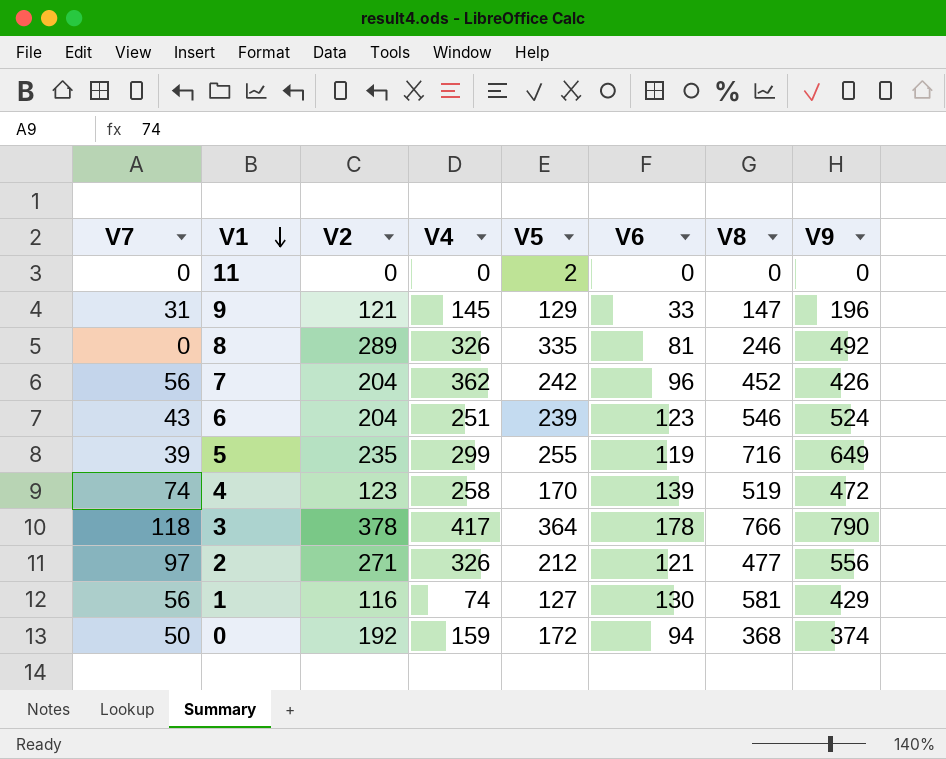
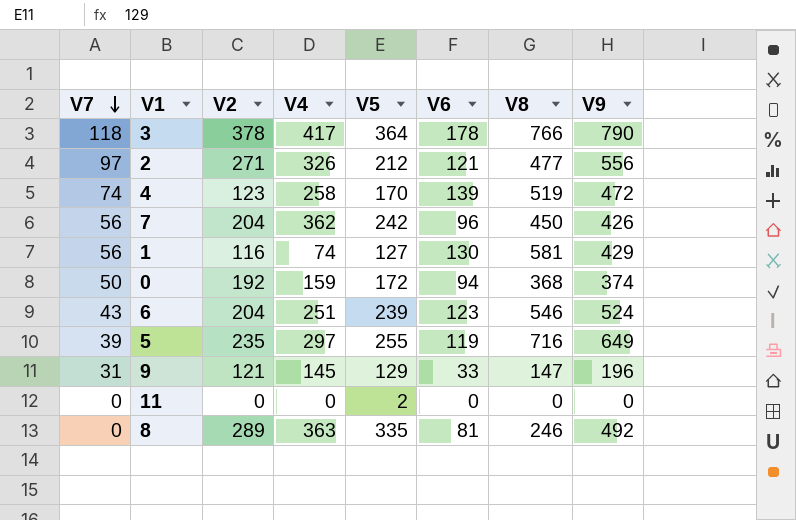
row order: V1 descending -> V7 descending
7 | V8: 452 -> 450
5 | V4: 299 -> 297
8 | V4: 326 -> 363

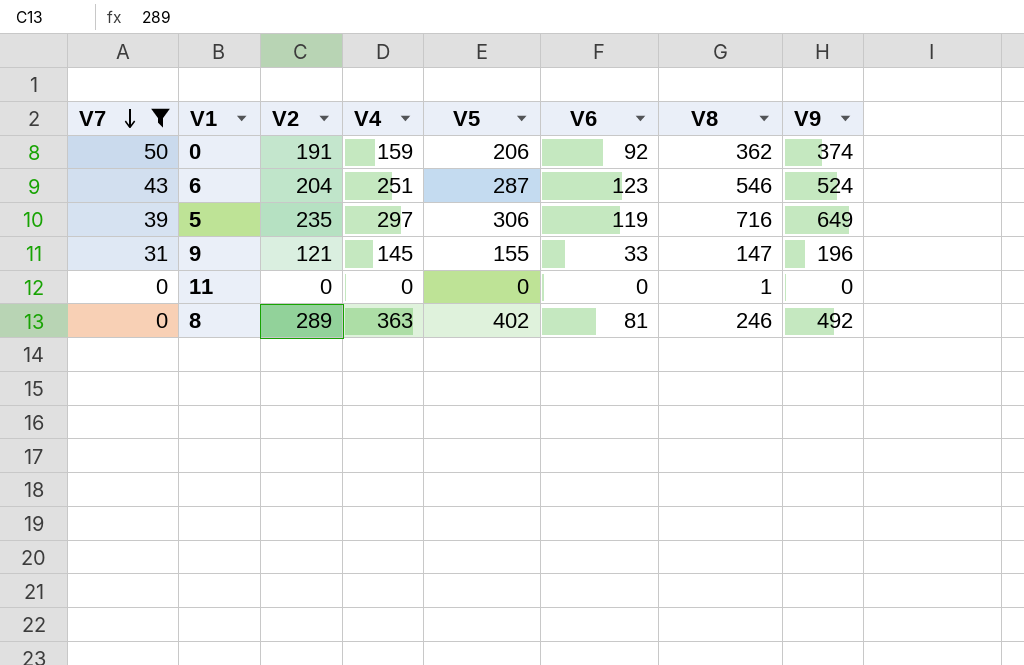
filter: none -> V7 <= 50
0 | V2: 192 -> 191
0 | V5: 172 -> 206
0 | V6: 94 -> 92
0 | V8: 368 -> 362
6 | V5: 239 -> 287
5 | V5: 255 -> 306
9 | V5: 129 -> 155
11 | V5: 2 -> 0
11 | V8: 0 -> 1
8 | V5: 335 -> 402

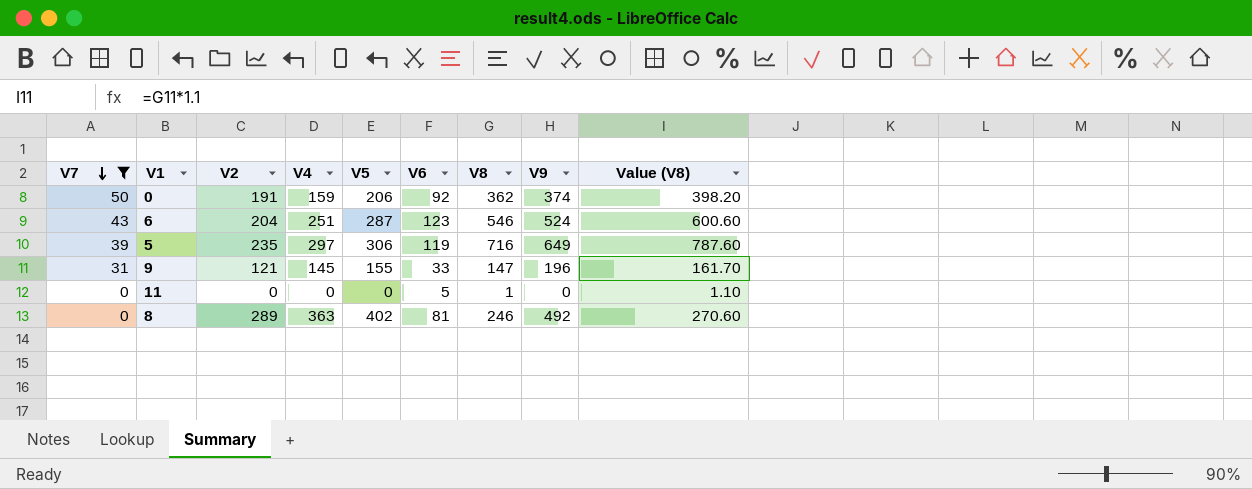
column Value (V8) | formula: none -> [V8] * 1.1
11 | V6: 0 -> 5

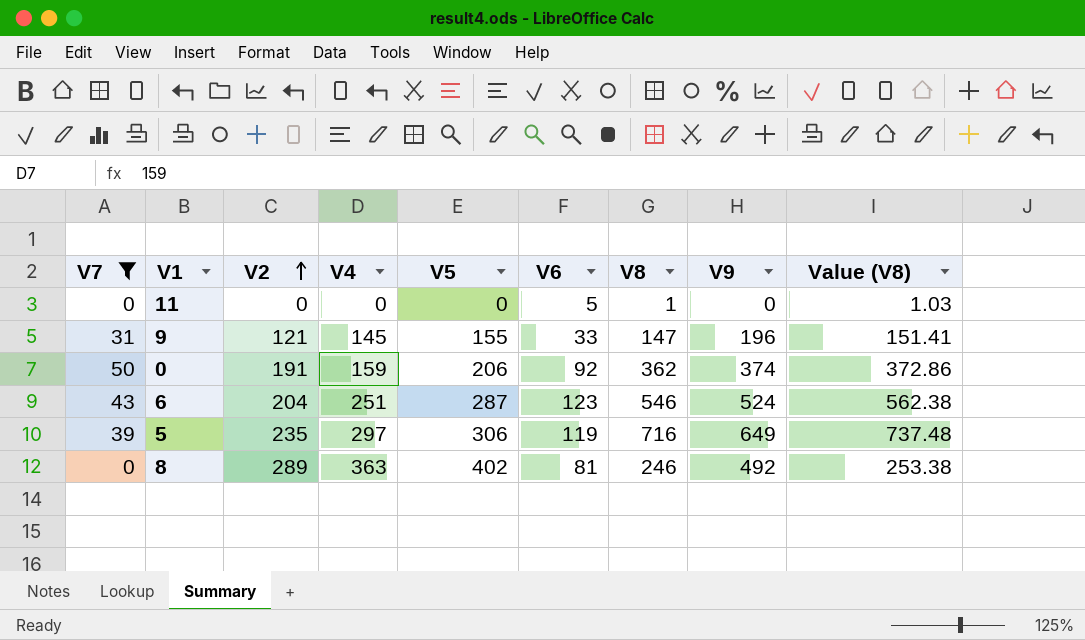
row order: V7 descending -> V2 ascending
column Value (V8) | formula: [V8] * 1.1 -> [V8] * 1.03

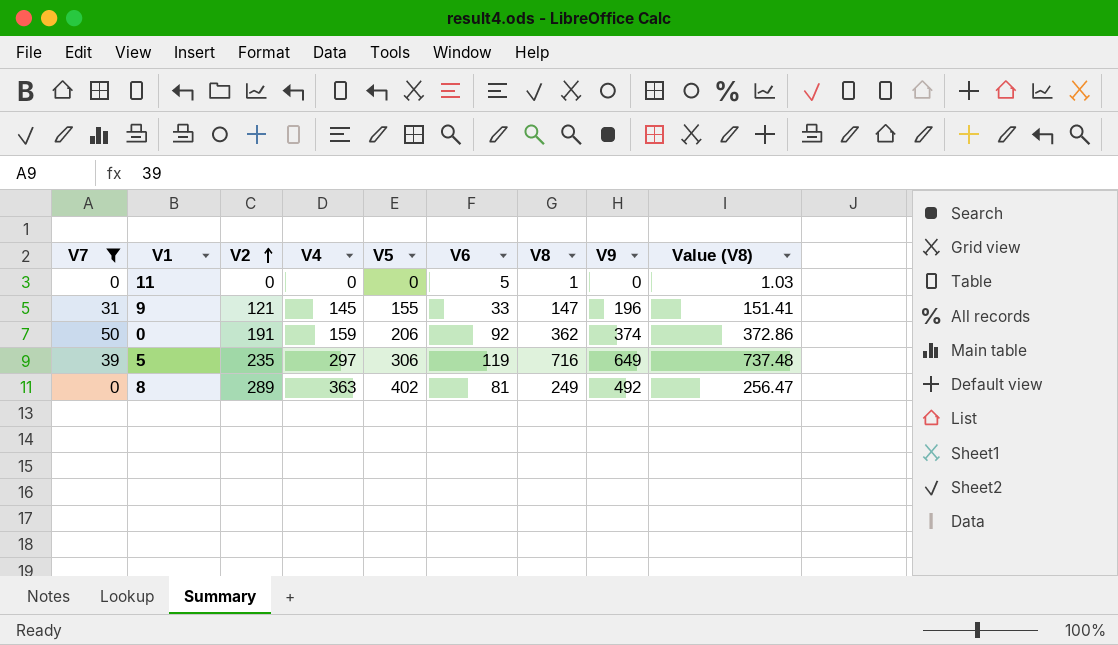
row 6: 43 | 204 | 251 | 287 | 123 | 546 | 524 | 562.38 -> none
8 | V8: 246 -> 249
8 | Value (V8): 253.38 -> 256.47

